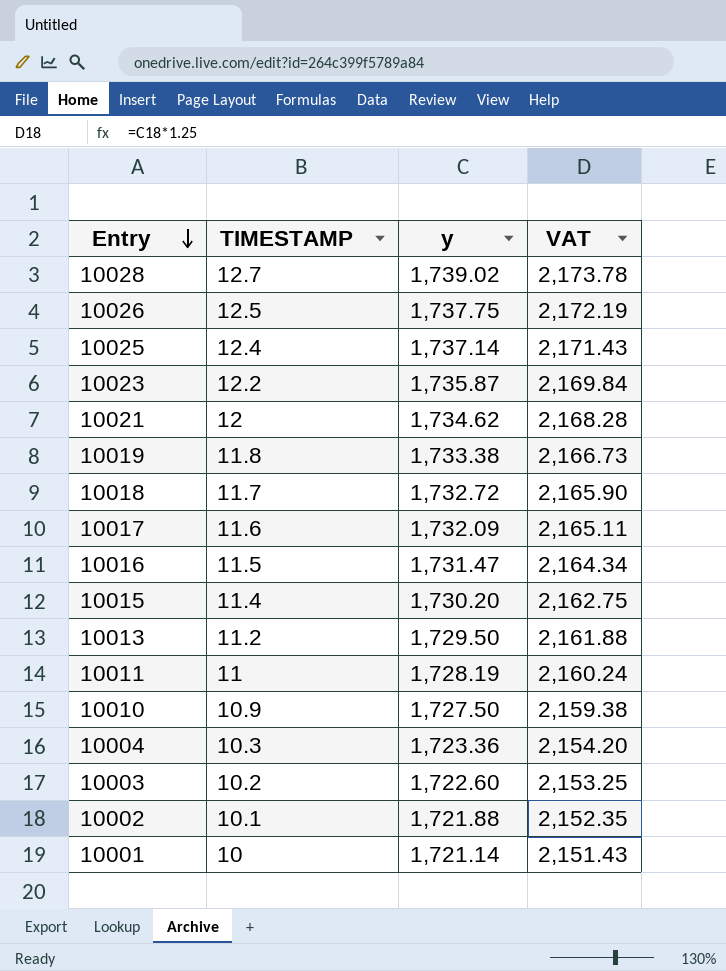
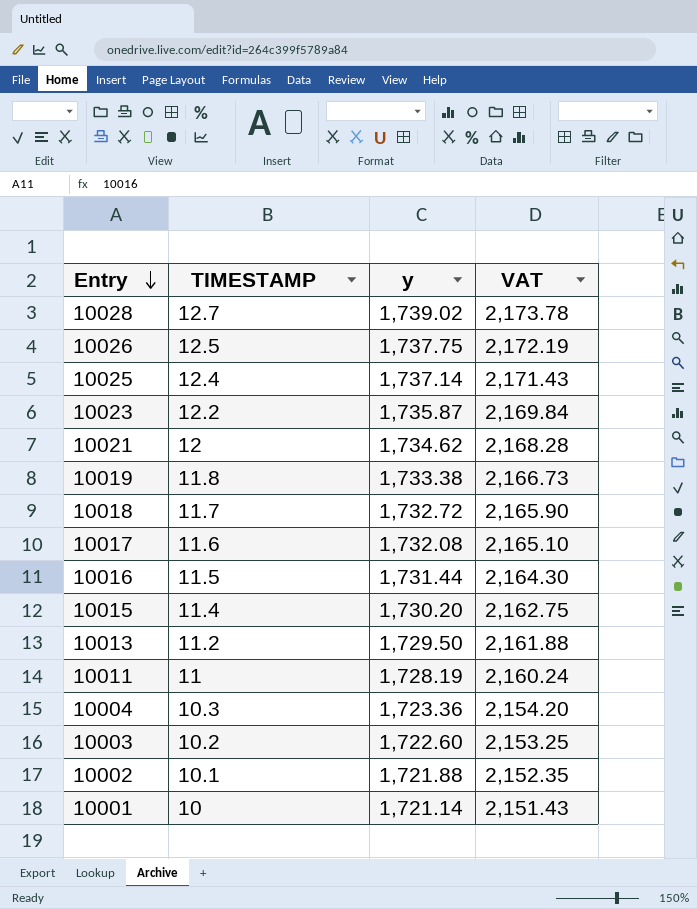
row 10010: 10.9 | 1,727.50 | 2,159.38 -> none
10017 | y: 1,732.09 -> 1,732.08
10017 | VAT: 2,165.11 -> 2,165.10
10016 | y: 1,731.47 -> 1,731.44
10016 | VAT: 2,164.34 -> 2,164.30

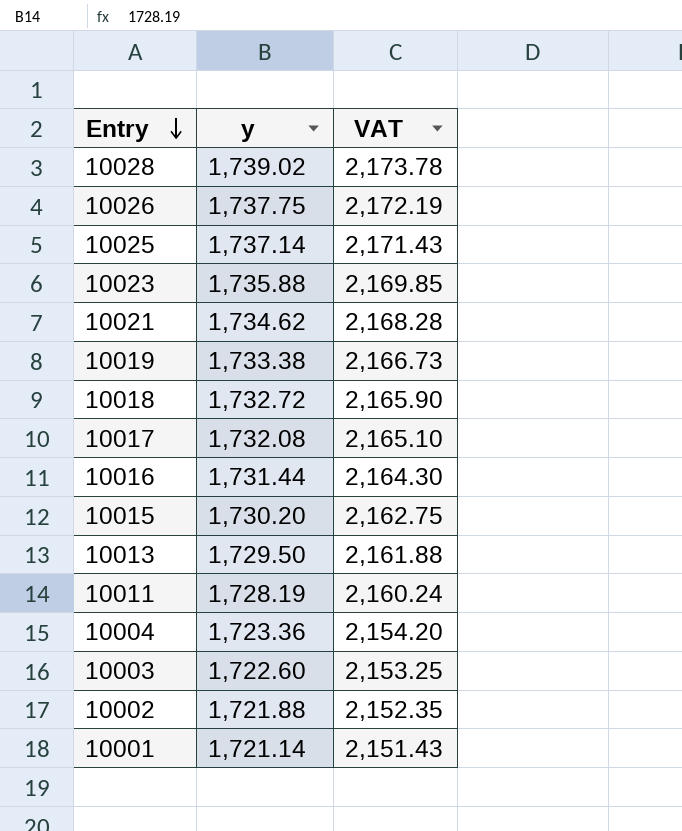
column TIMESTAMP | position: 2 -> none
10023 | y: 1,735.87 -> 1,735.88
10023 | VAT: 2,169.84 -> 2,169.85

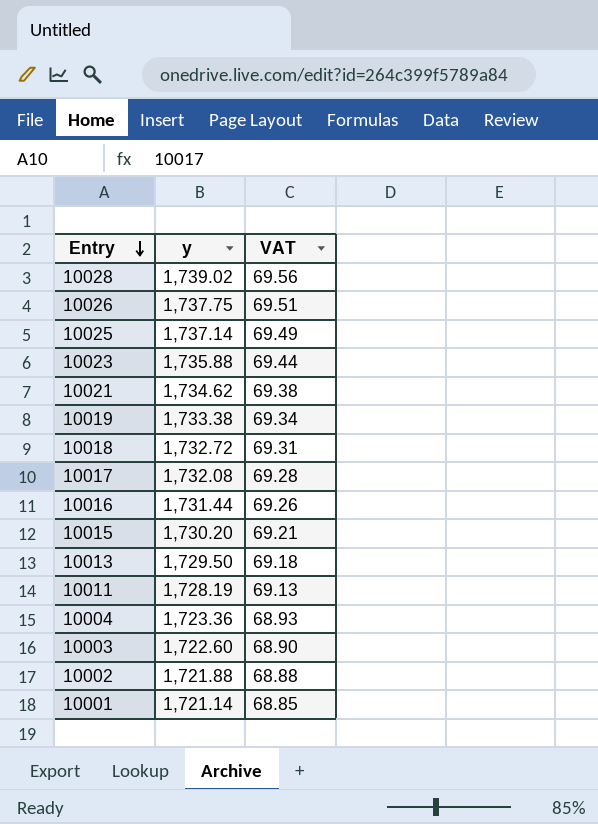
column VAT | formula: [y] * 1.25 -> [y] * 0.04

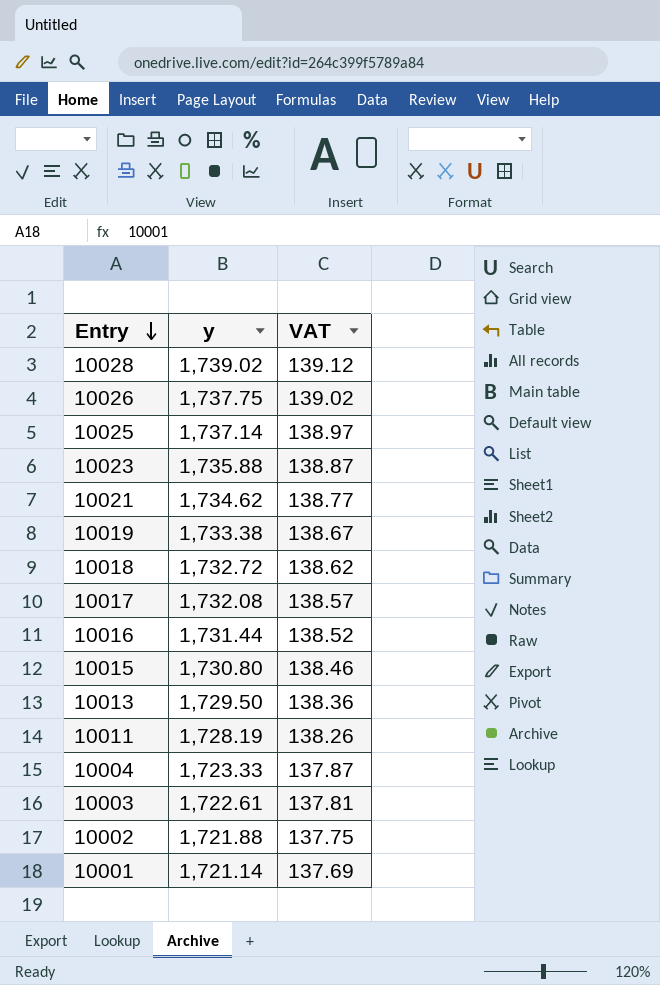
column VAT | formula: [y] * 0.04 -> [y] * 0.08
10015 | y: 1,730.20 -> 1,730.80
10004 | y: 1,723.36 -> 1,723.33
10003 | y: 1,722.60 -> 1,722.61

